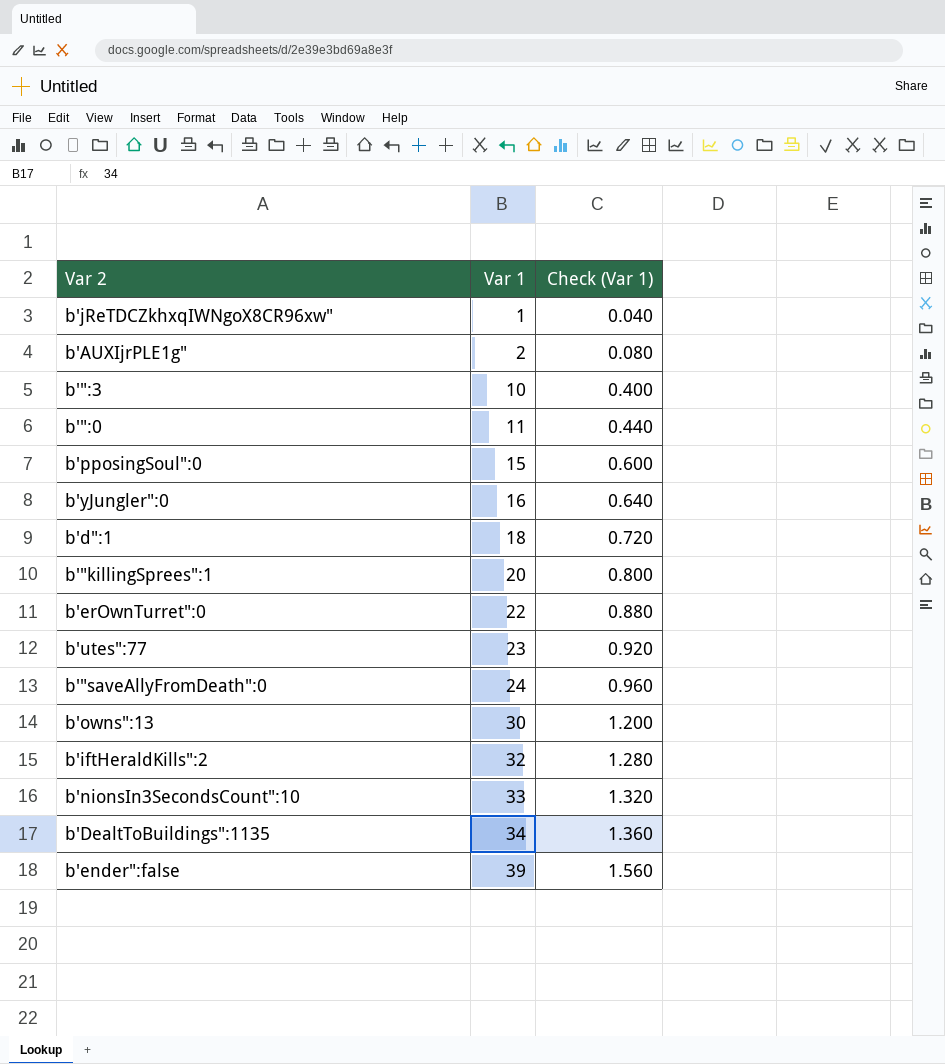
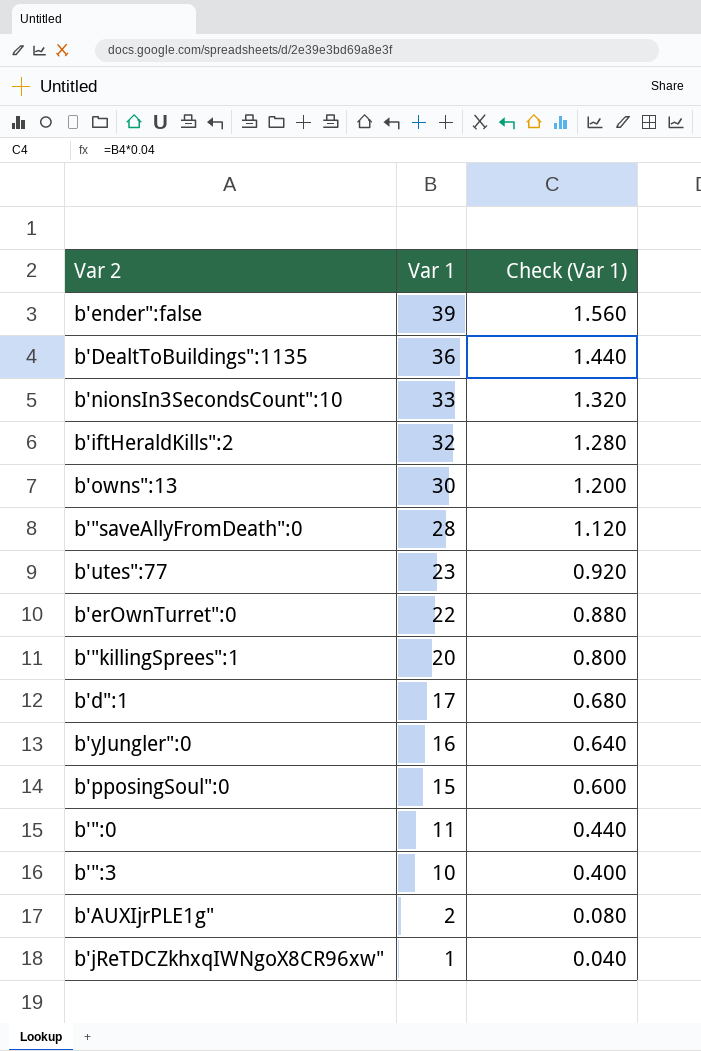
row order: Var 1 ascending -> Var 1 descending
b'DealtToBuildings":1135 | Var 1: 34 -> 36
b'DealtToBuildings":1135 | Check (Var 1): 1.360 -> 1.440
b'"saveAllyFromDeath":0 | Var 1: 24 -> 28
b'"saveAllyFromDeath":0 | Check (Var 1): 0.960 -> 1.120
b'd":1 | Var 1: 18 -> 17
b'd":1 | Check (Var 1): 0.720 -> 0.680

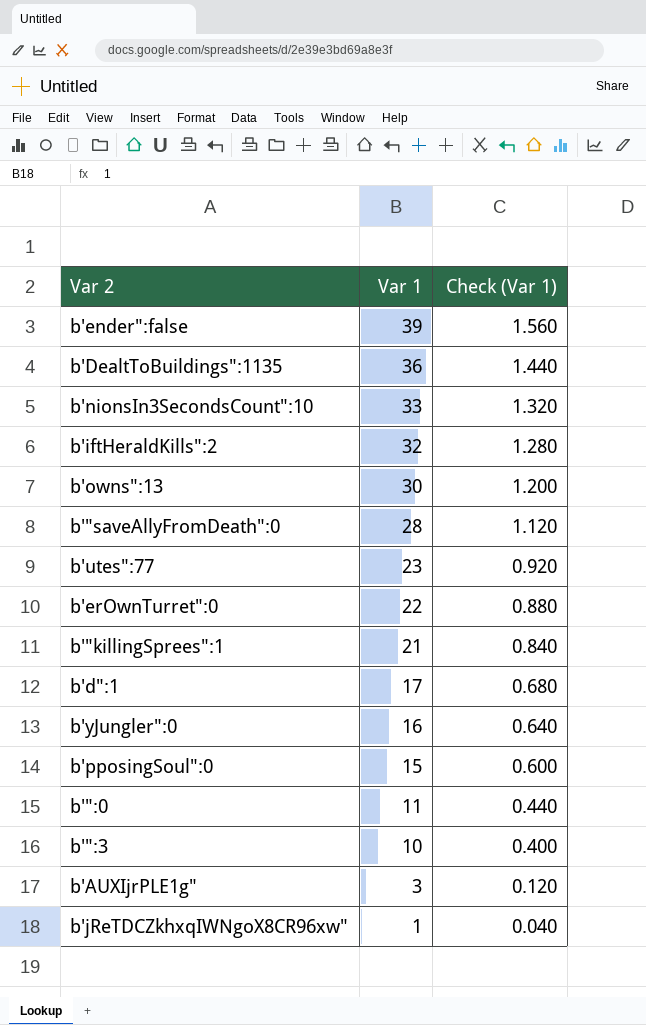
b'"killingSprees":1 | Var 1: 20 -> 21
b'"killingSprees":1 | Check (Var 1): 0.800 -> 0.840
b'AUXIjrPLE1g" | Var 1: 2 -> 3
b'AUXIjrPLE1g" | Check (Var 1): 0.080 -> 0.120

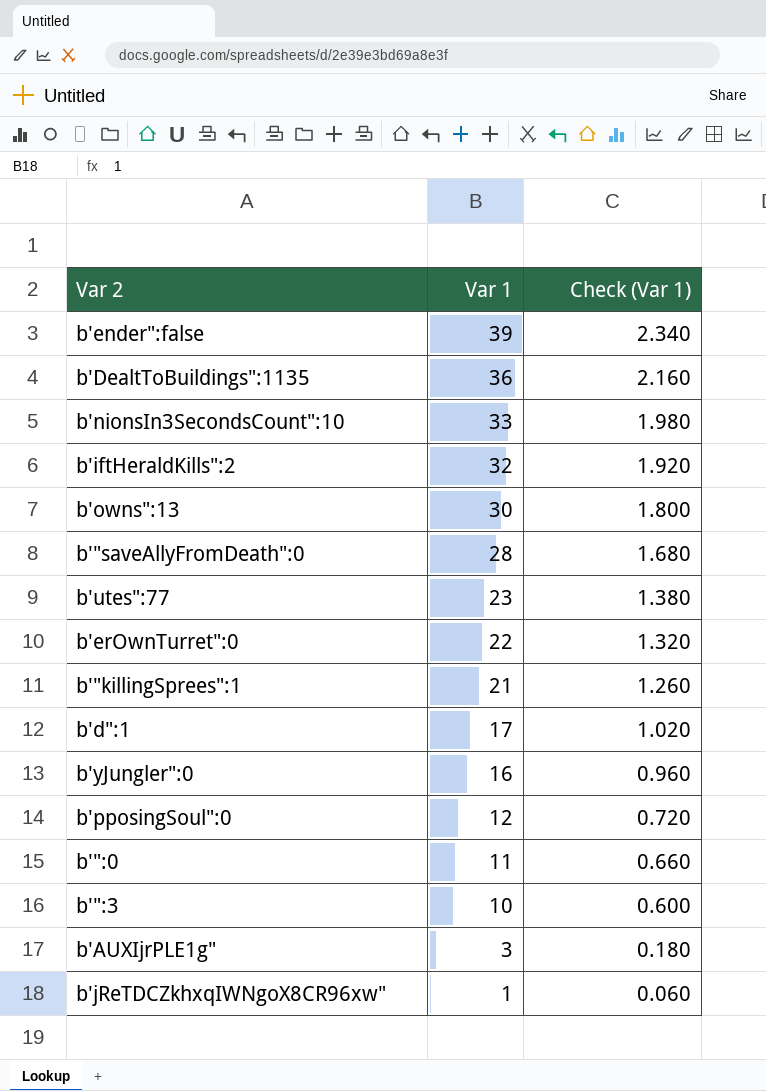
column Check (Var 1) | formula: [Var 1] * 0.04 -> [Var 1] * 0.06
b'pposingSoul":0 | Var 1: 15 -> 12

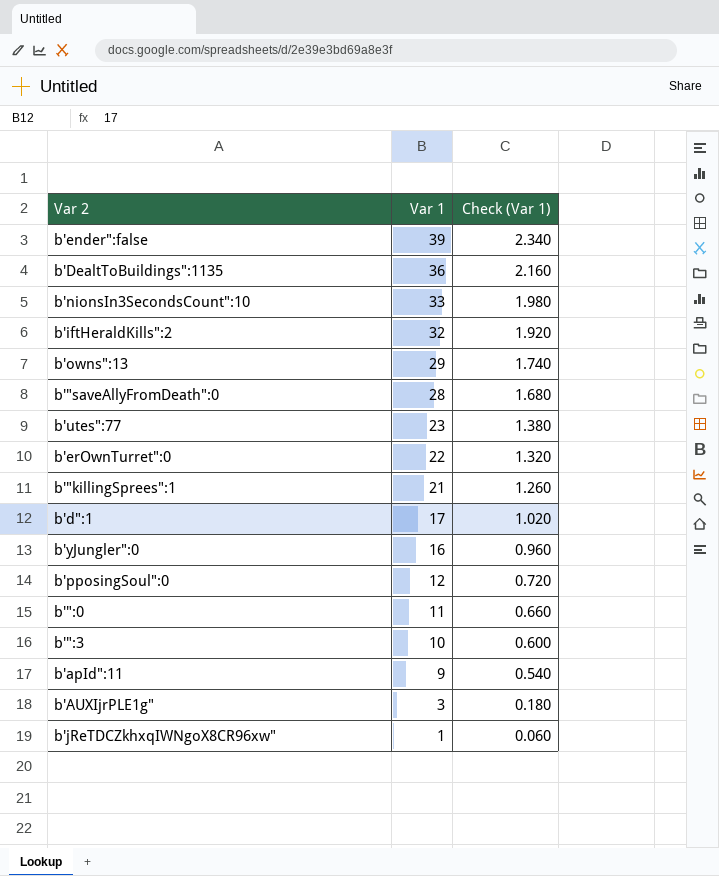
b'owns":13 | Var 1: 30 -> 29
b'owns":13 | Check (Var 1): 1.800 -> 1.740
row b'apId":11: none -> 9 | 0.540

